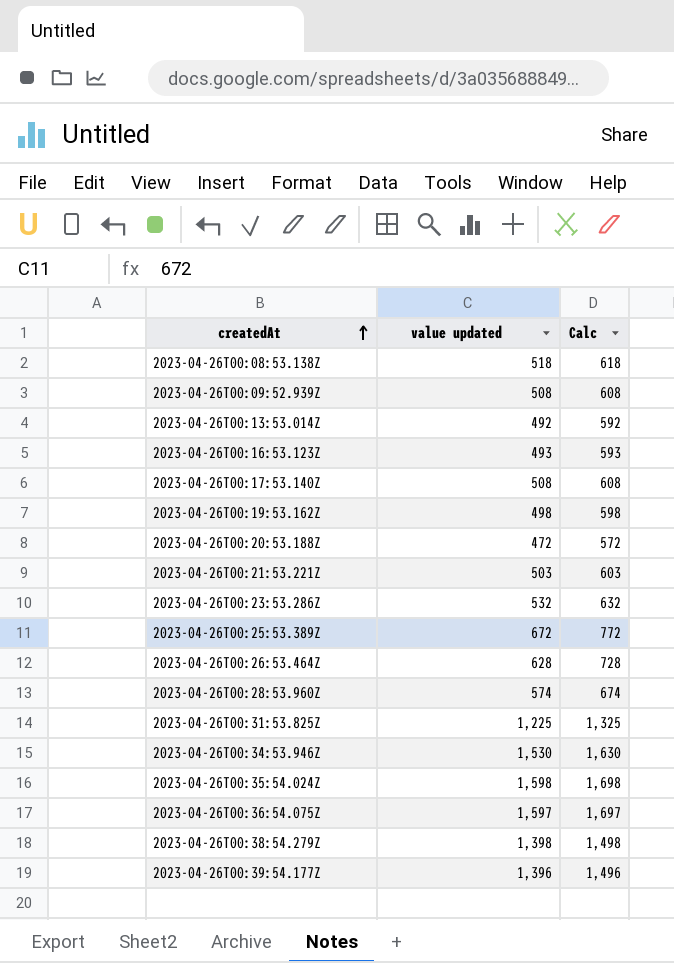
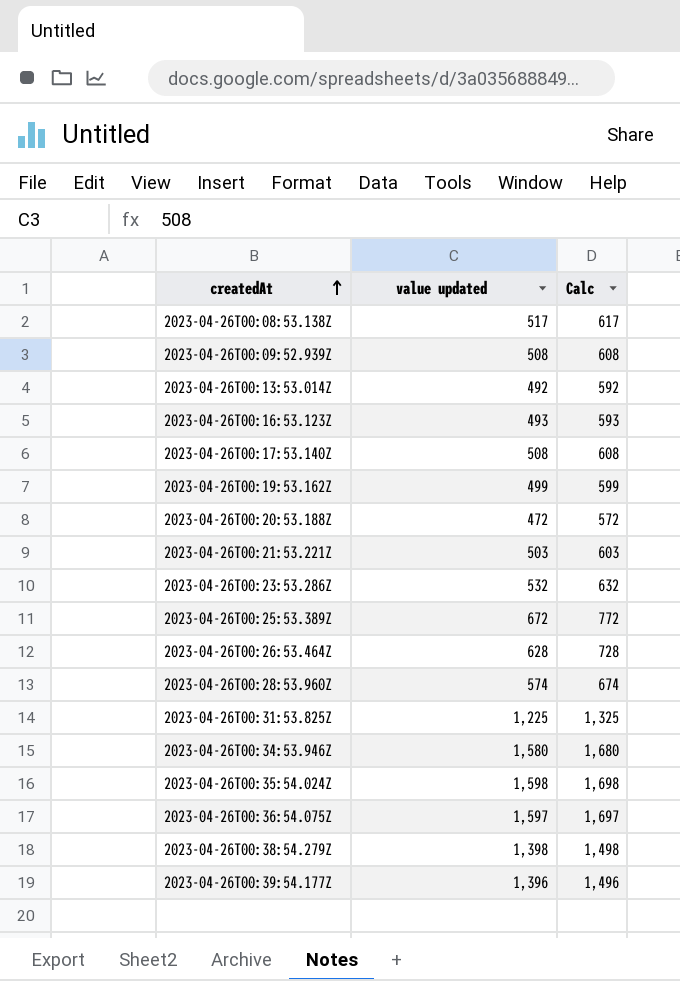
2023-04-26T00:08:53.138Z | value updated: 518 -> 517
2023-04-26T00:08:53.138Z | Calc: 618 -> 617
2023-04-26T00:19:53.162Z | value updated: 498 -> 499
2023-04-26T00:19:53.162Z | Calc: 598 -> 599
2023-04-26T00:34:53.946Z | value updated: 1,530 -> 1,580
2023-04-26T00:34:53.946Z | Calc: 1,630 -> 1,680

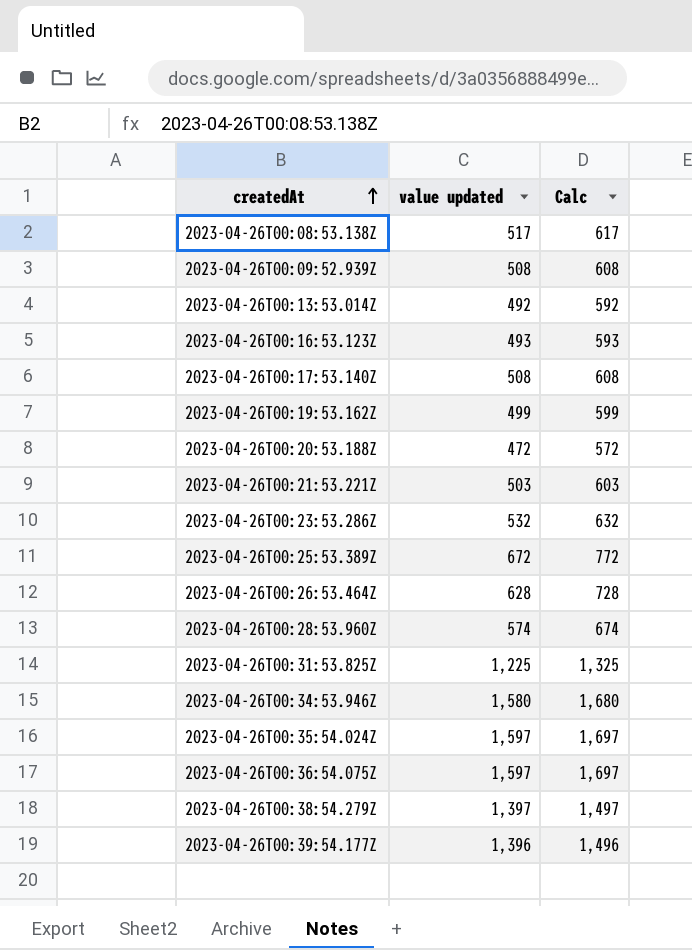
2023-04-26T00:35:54.024Z | value updated: 1,598 -> 1,597
2023-04-26T00:35:54.024Z | Calc: 1,698 -> 1,697
2023-04-26T00:38:54.279Z | value updated: 1,398 -> 1,397
2023-04-26T00:38:54.279Z | Calc: 1,498 -> 1,497

